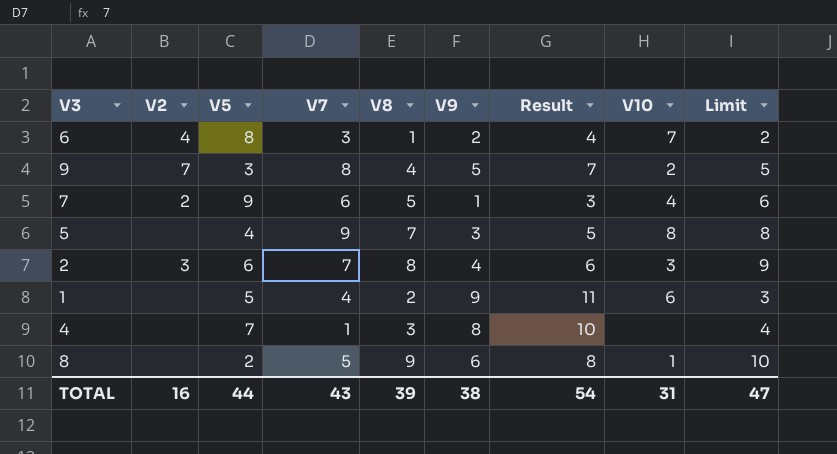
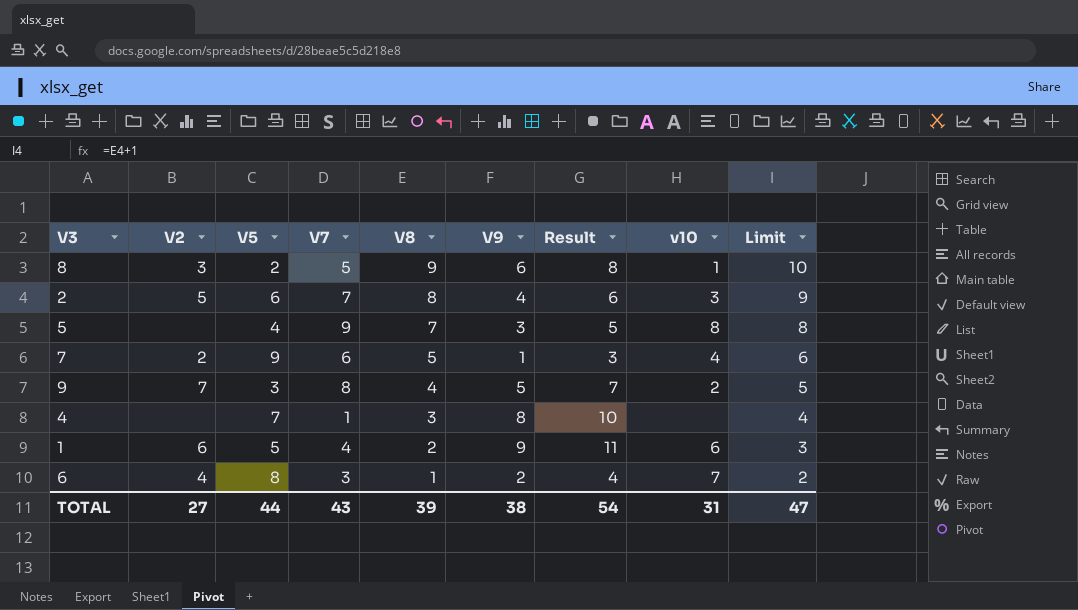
row order: none -> V8 descending
column name: V10 -> v10
8 | V2: none -> 3
2 | V2: 3 -> 5
1 | V2: none -> 6
TOTAL | V2: 16 -> 27

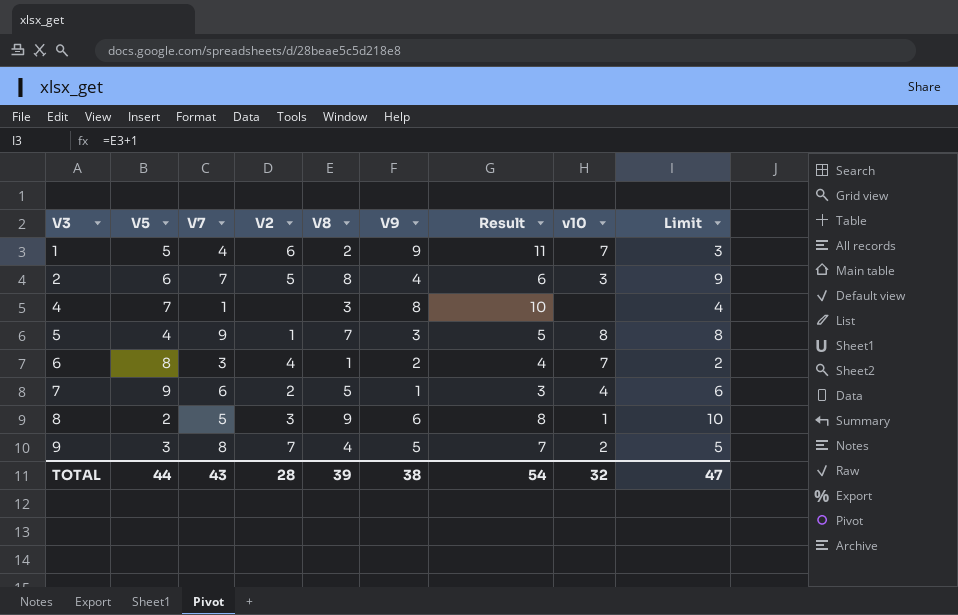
row order: V8 descending -> V3 ascending
column V2 | position: 2 -> 4
1 | v10: 6 -> 7
5 | V2: none -> 1
TOTAL | V2: 27 -> 28
TOTAL | v10: 31 -> 32

